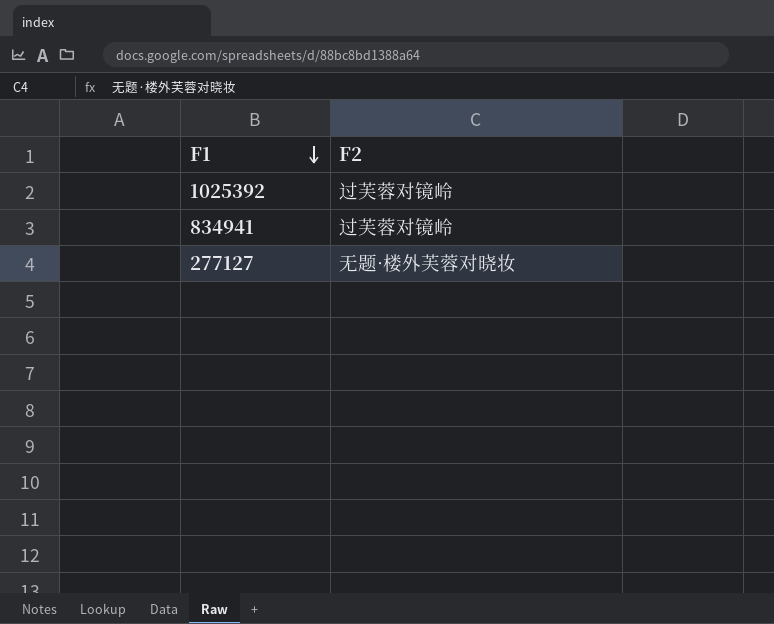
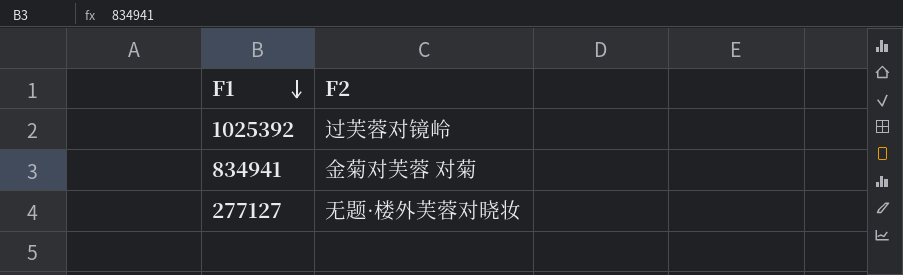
834941 | F2: 过芙蓉对镜岭 -> 金菊对芙蓉 对菊

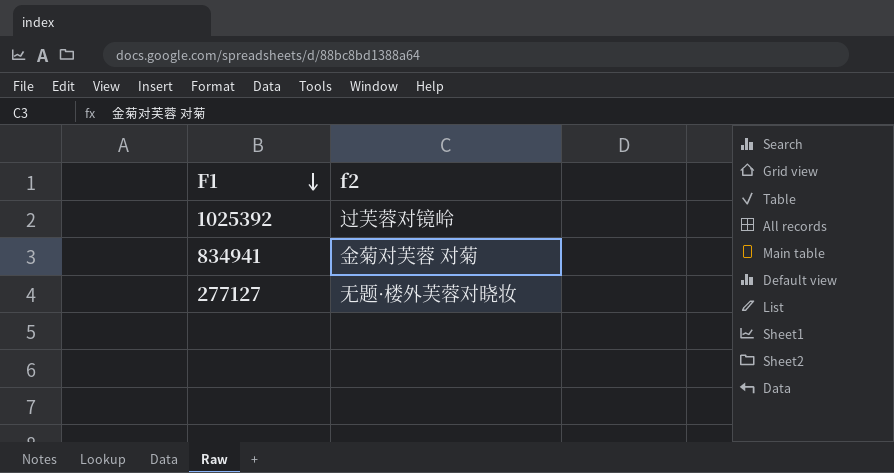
column name: F2 -> f2

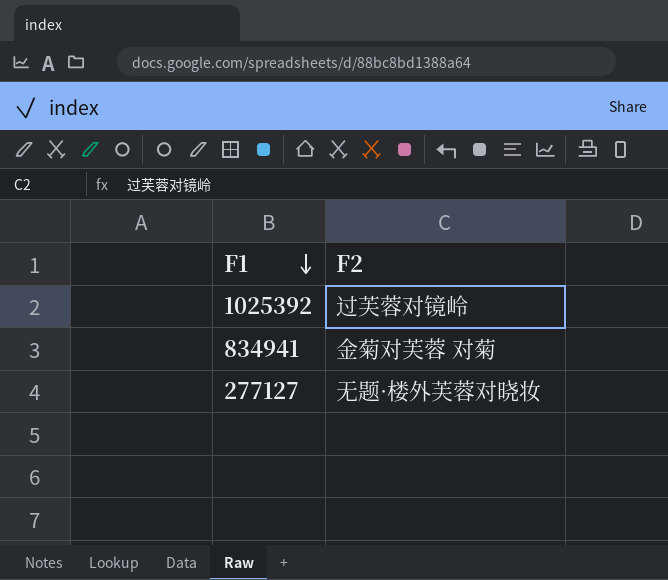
column name: f2 -> F2

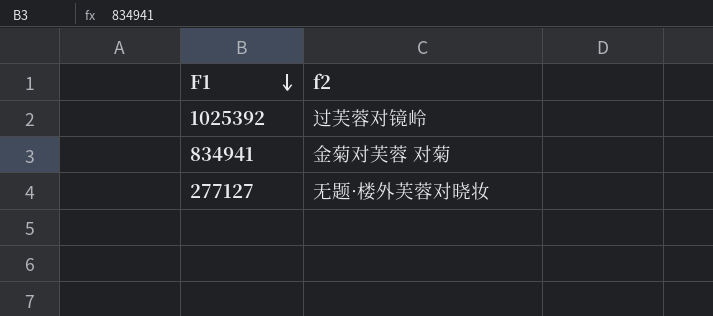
column name: F2 -> f2

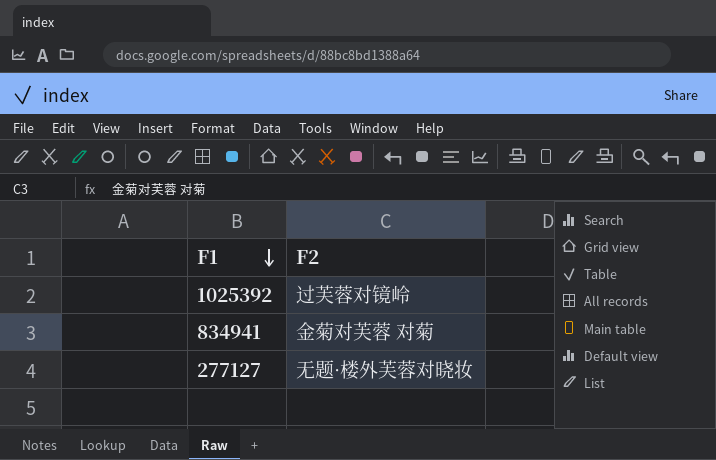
column name: f2 -> F2

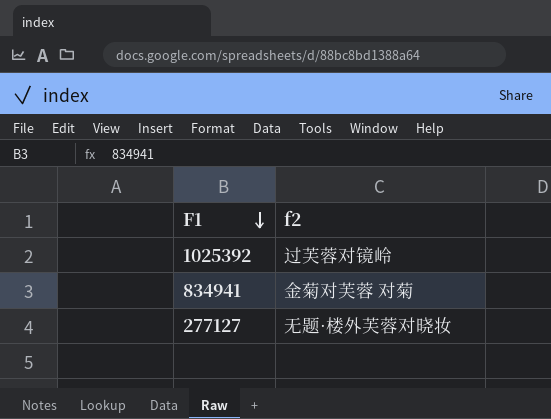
column name: F2 -> f2

